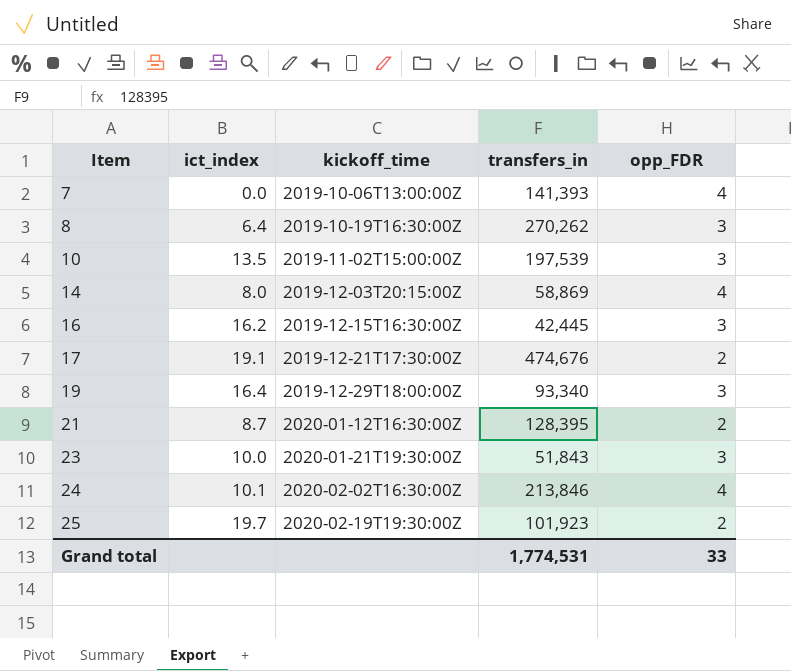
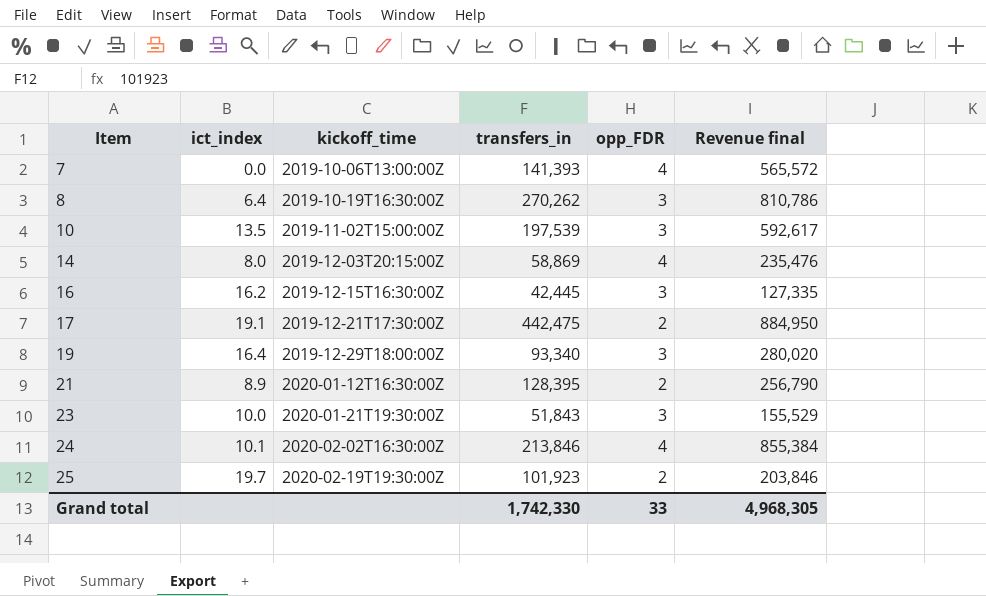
column Revenue final | formula: none -> [transfers_in] * [opp_FDR]
17 | transfers_in: 474,676 -> 442,475
21 | ict_index: 8.7 -> 8.9
Grand total | transfers_in: 1,774,531 -> 1,742,330

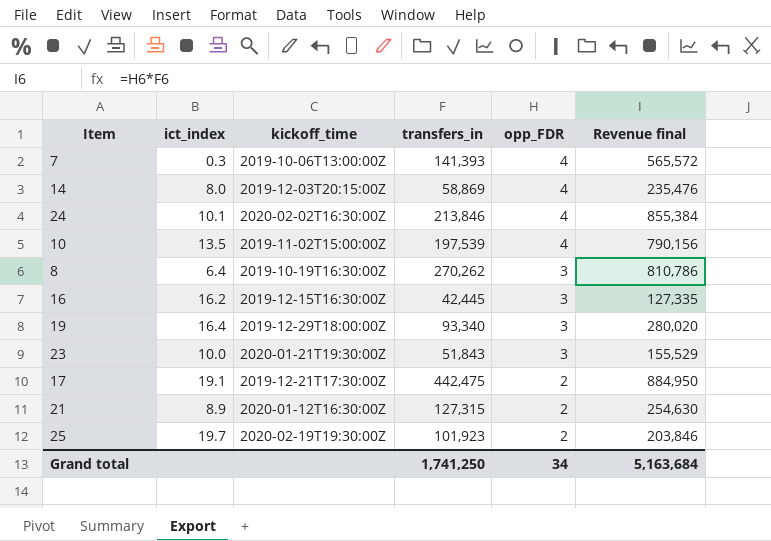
row order: Item ascending -> opp_FDR descending
7 | ict_index: 0.0 -> 0.3
10 | opp_FDR: 3 -> 4
10 | Revenue final: 592,617 -> 790,156
21 | transfers_in: 128,395 -> 127,315
21 | Revenue final: 256,790 -> 254,630
Grand total | transfers_in: 1,742,330 -> 1,741,250
Grand total | opp_FDR: 33 -> 34
Grand total | Revenue final: 4,968,305 -> 5,163,684

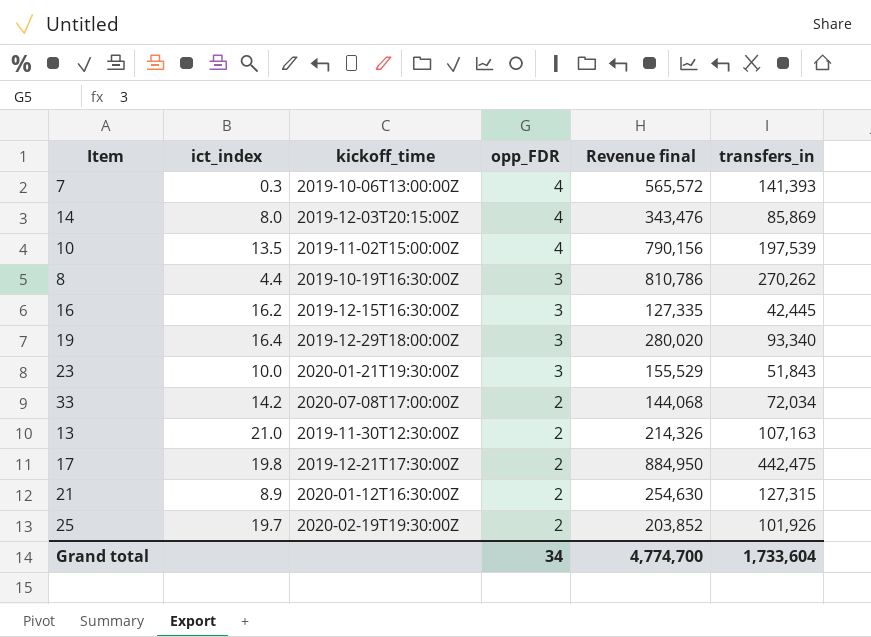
column transfers_in | position: 4 -> 6
row 24: 10.1 | 2020-02-02T16:30:00Z | 213,846 | 4 | 855,384 -> none
14 | Revenue final: 235,476 -> 343,476
14 | transfers_in: 58,869 -> 85,869
8 | ict_index: 6.4 -> 4.4
row 33: none -> 14.2 | 2020-07-08T17:00:00Z | 2 | 144,068 | 72,034
row 13: none -> 21.0 | 2019-11-30T12:30:00Z | 2 | 214,326 | 107,163
17 | ict_index: 19.1 -> 19.8
25 | Revenue final: 203,846 -> 203,852
25 | transfers_in: 101,923 -> 101,926
Grand total | Revenue final: 5,163,684 -> 4,774,700
Grand total | transfers_in: 1,741,250 -> 1,733,604

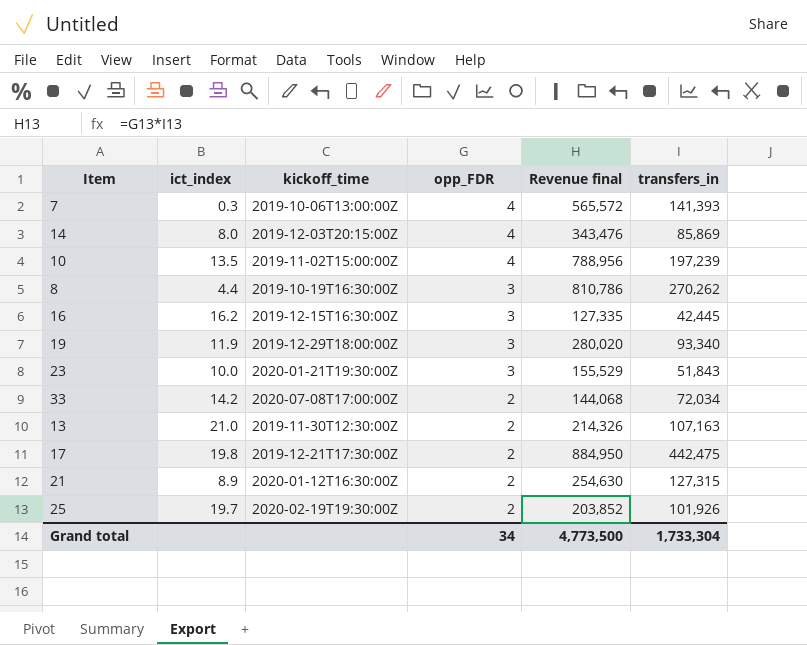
10 | Revenue final: 790,156 -> 788,956
10 | transfers_in: 197,539 -> 197,239
19 | ict_index: 16.4 -> 11.9
Grand total | Revenue final: 4,774,700 -> 4,773,500
Grand total | transfers_in: 1,733,604 -> 1,733,304

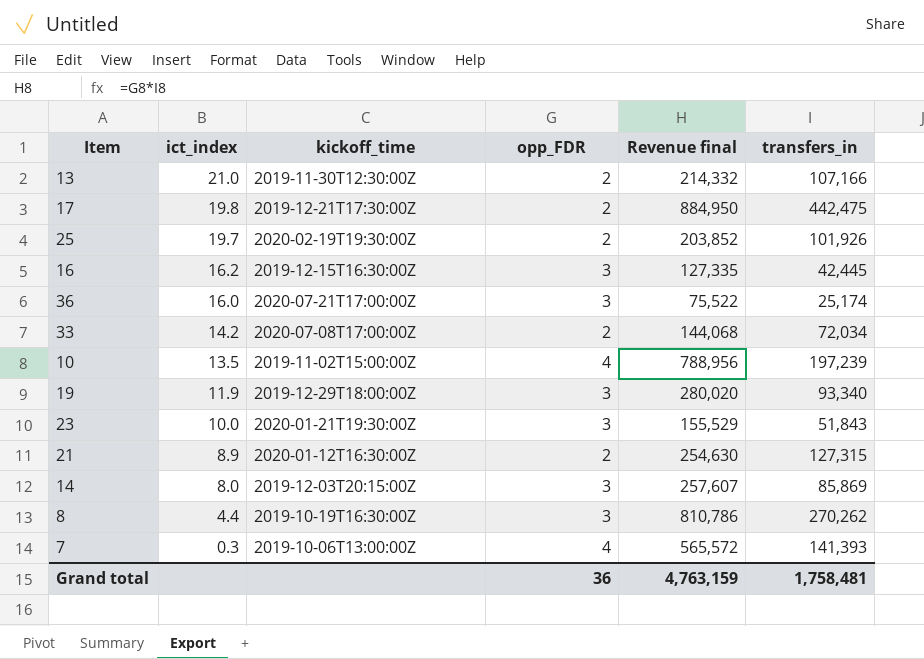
row order: opp_FDR descending -> ict_index descending
13 | Revenue final: 214,326 -> 214,332
13 | transfers_in: 107,163 -> 107,166
row 36: none -> 16.0 | 2020-07-21T17:00:00Z | 3 | 75,522 | 25,174
14 | opp_FDR: 4 -> 3
14 | Revenue final: 343,476 -> 257,607
Grand total | opp_FDR: 34 -> 36
Grand total | Revenue final: 4,773,500 -> 4,763,159
Grand total | transfers_in: 1,733,304 -> 1,758,481

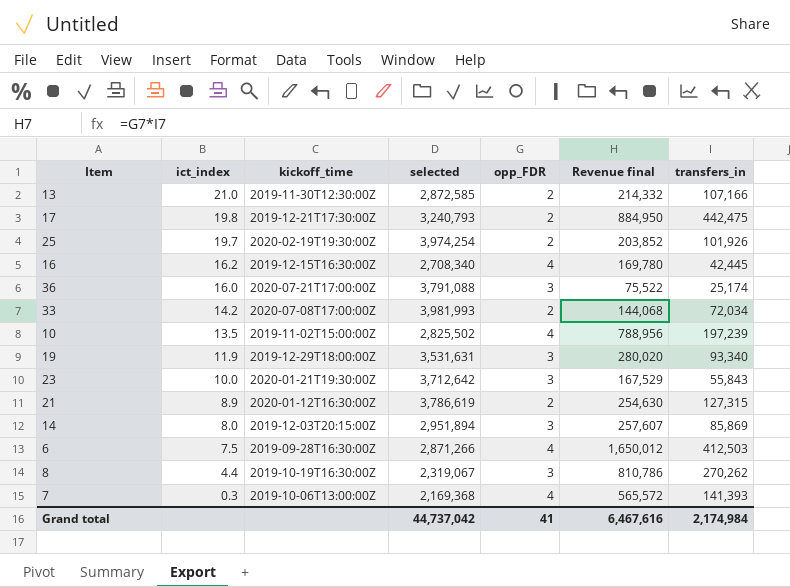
column selected | position: none -> 4
16 | opp_FDR: 3 -> 4
16 | Revenue final: 127,335 -> 169,780
23 | Revenue final: 155,529 -> 167,529
23 | transfers_in: 51,843 -> 55,843
row 6: none -> 7.5 | 2019-09-28T16:30:00Z | 2,871,266 | 4 | 1,650,012 | 412,503
Grand total | opp_FDR: 36 -> 41
Grand total | Revenue final: 4,763,159 -> 6,467,616
Grand total | transfers_in: 1,758,481 -> 2,174,984

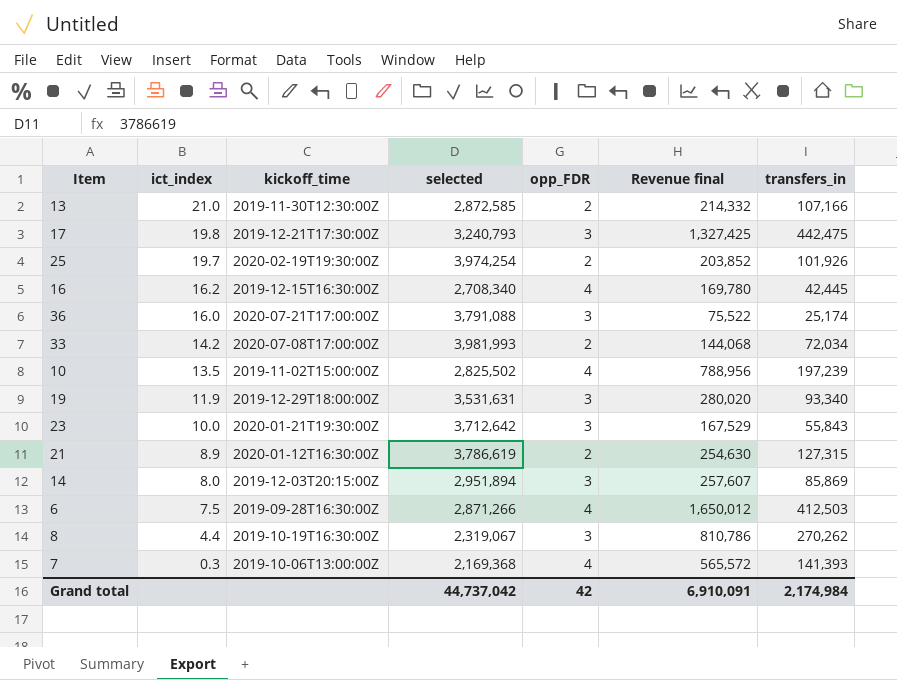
17 | opp_FDR: 2 -> 3
17 | Revenue final: 884,950 -> 1,327,425
Grand total | opp_FDR: 41 -> 42
Grand total | Revenue final: 6,467,616 -> 6,910,091

